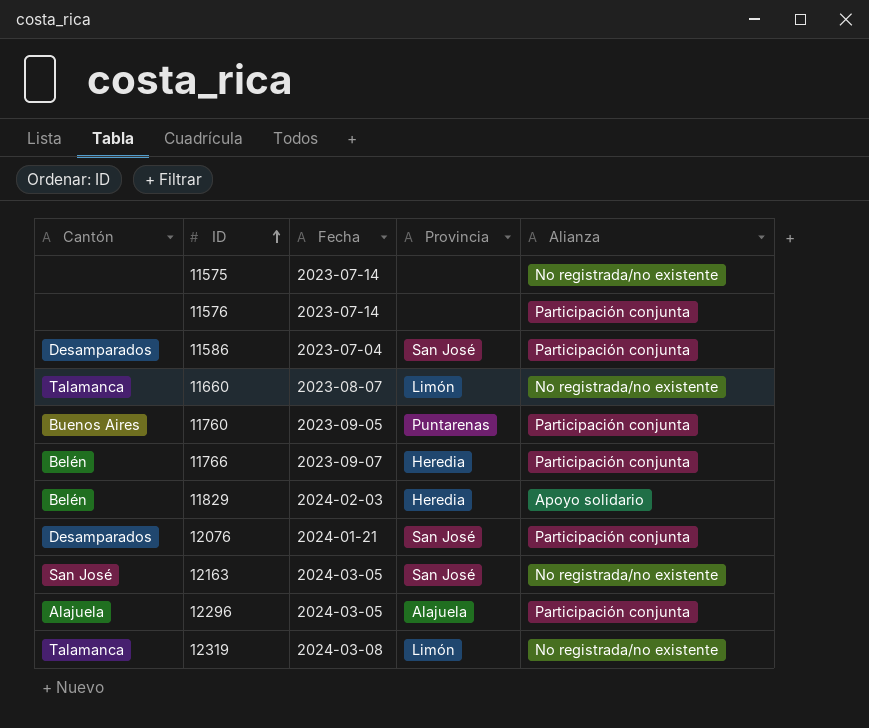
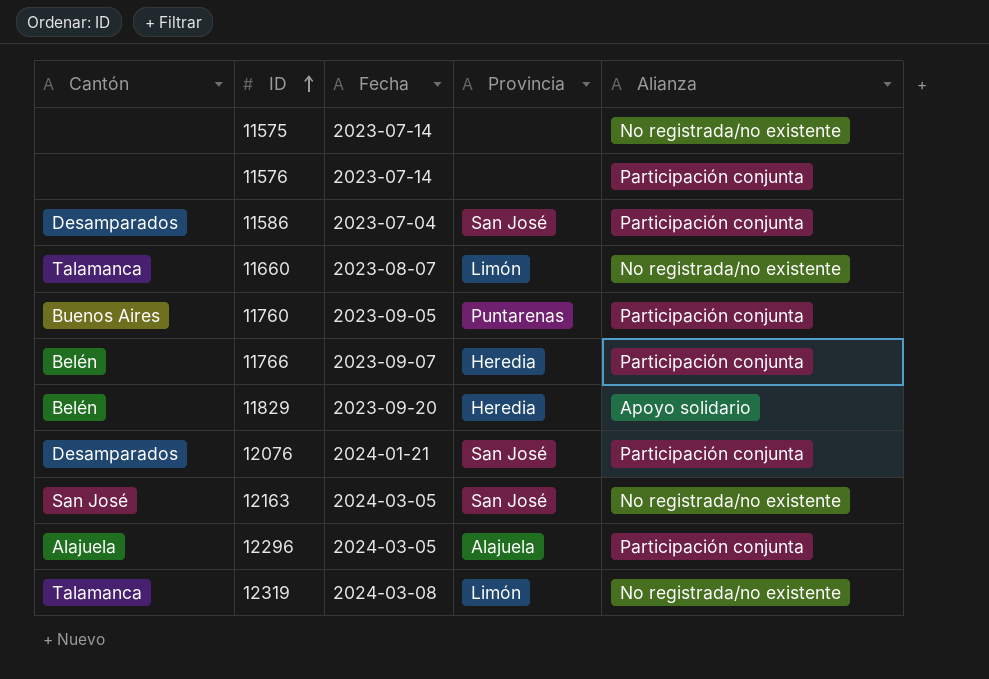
11829 | Fecha: 2024-02-03 -> 2023-09-20

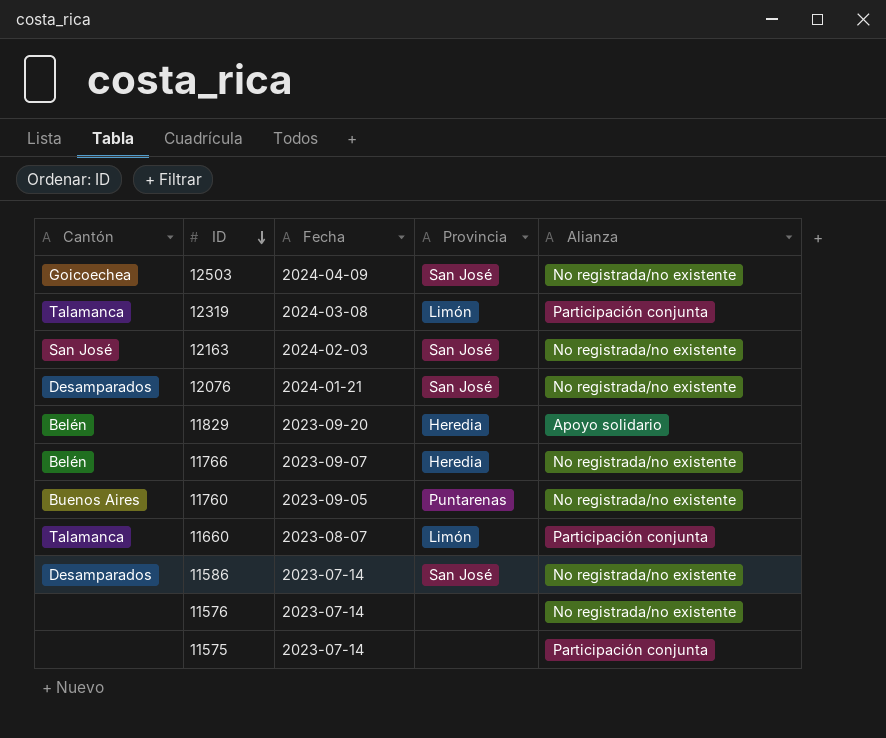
row order: ID ascending -> ID descending
row 12296: Alajuela | 2024-03-05 | Alajuela | Participación conjunta -> none
row 12503: none -> Goicoechea | 2024-04-09 | San José | No registrada/no existente
12319 | Alianza: No registrada/no existente -> Participación conjunta
12163 | Fecha: 2024-03-05 -> 2024-02-03
12076 | Alianza: Participación conjunta -> No registrada/no existente
11766 | Alianza: Participación conjunta -> No registrada/no existente
11760 | Alianza: Participación conjunta -> No registrada/no existente
11660 | Alianza: No registrada/no existente -> Participación conjunta
11586 | Fecha: 2023-07-04 -> 2023-07-14
11586 | Alianza: Participación conjunta -> No registrada/no existente
11576 | Alianza: Participación conjunta -> No registrada/no existente
11575 | Alianza: No registrada/no existente -> Participación conjunta

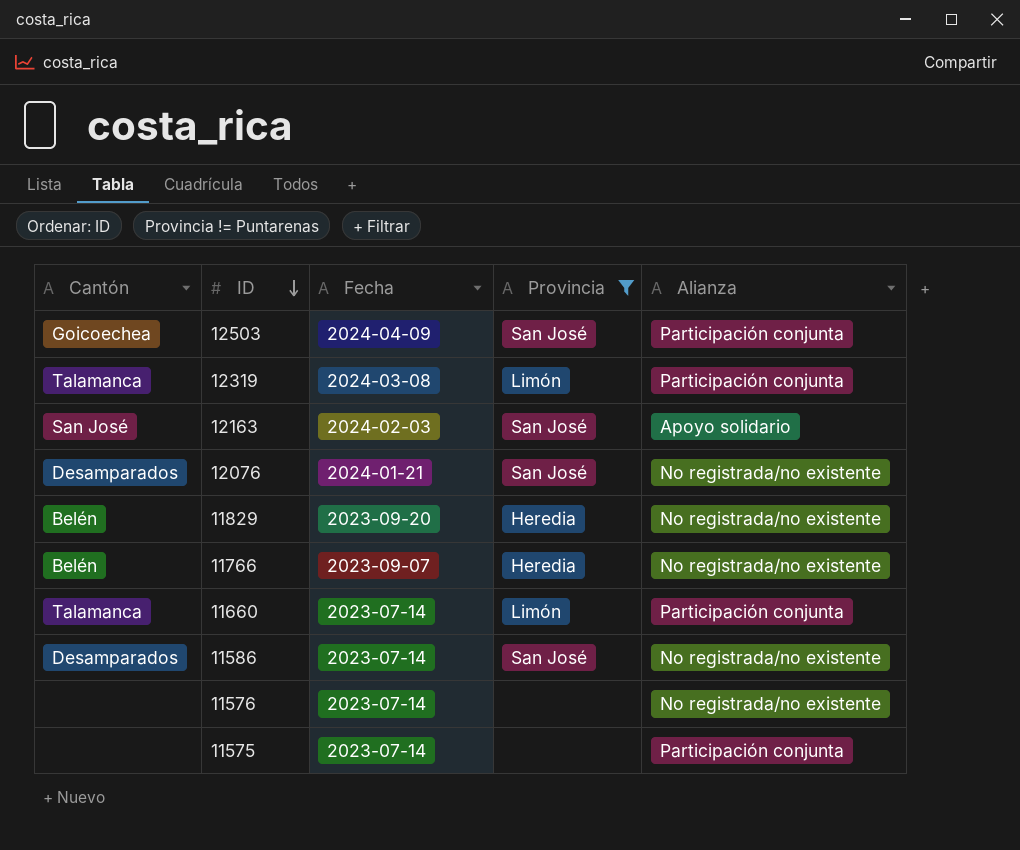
filter: none -> Provincia != Puntarenas
12503 | Alianza: No registrada/no existente -> Participación conjunta
12163 | Alianza: No registrada/no existente -> Apoyo solidario
11829 | Alianza: Apoyo solidario -> No registrada/no existente
11660 | Fecha: 2023-08-07 -> 2023-07-14

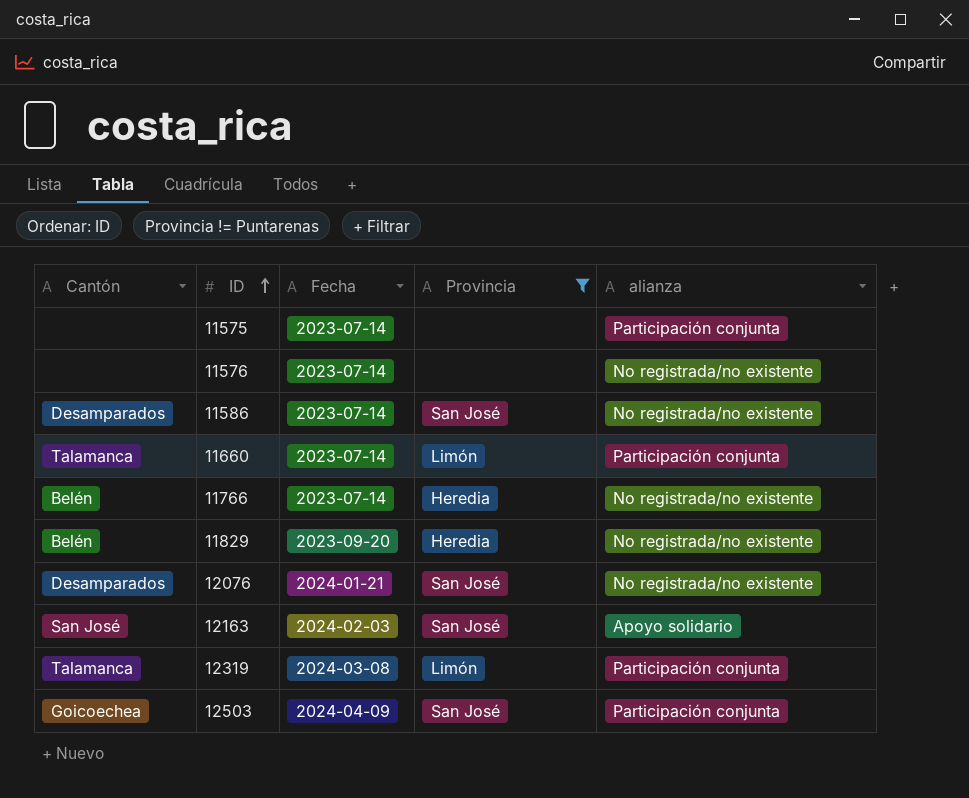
row order: ID descending -> ID ascending
column name: Alianza -> alianza
11766 | Fecha: 2023-09-07 -> 2023-07-14

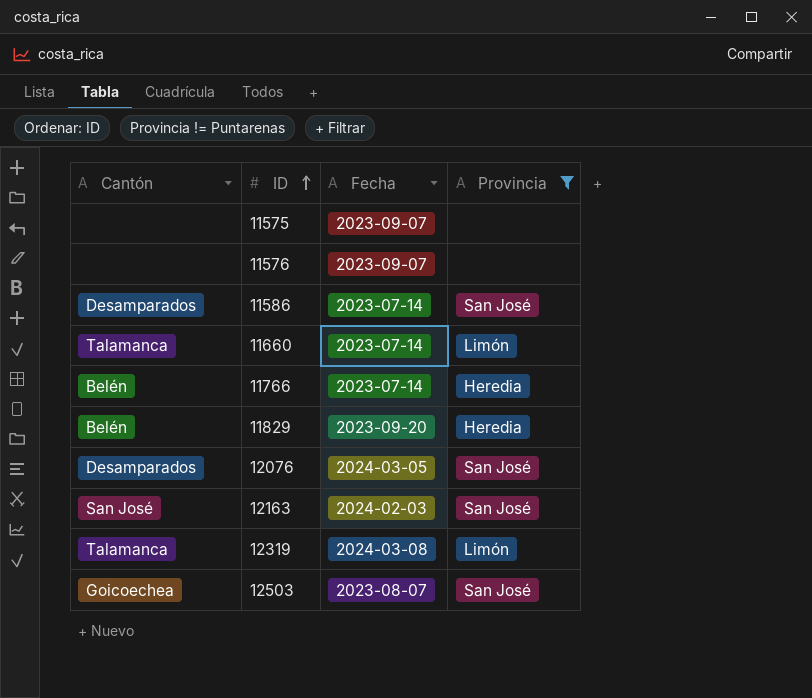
column alianza | position: 5 -> none
11575 | Fecha: 2023-07-14 -> 2023-09-07
11576 | Fecha: 2023-07-14 -> 2023-09-07
12076 | Fecha: 2024-01-21 -> 2024-03-05
12503 | Fecha: 2024-04-09 -> 2023-08-07

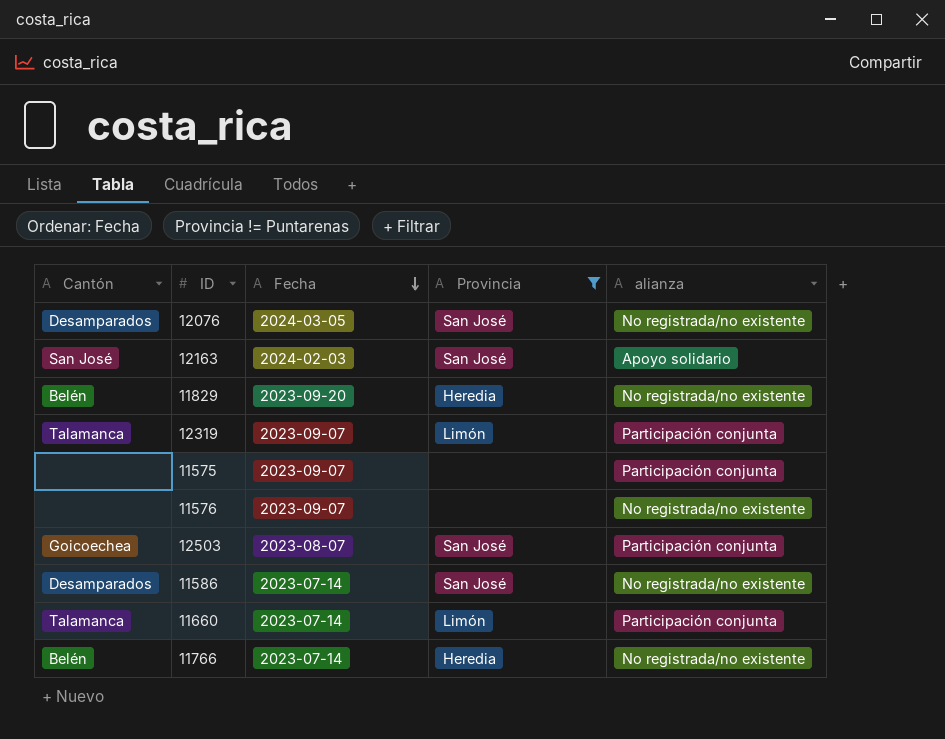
row order: ID ascending -> Fecha descending
column alianza | position: none -> 5
12319 | Fecha: 2024-03-08 -> 2023-09-07

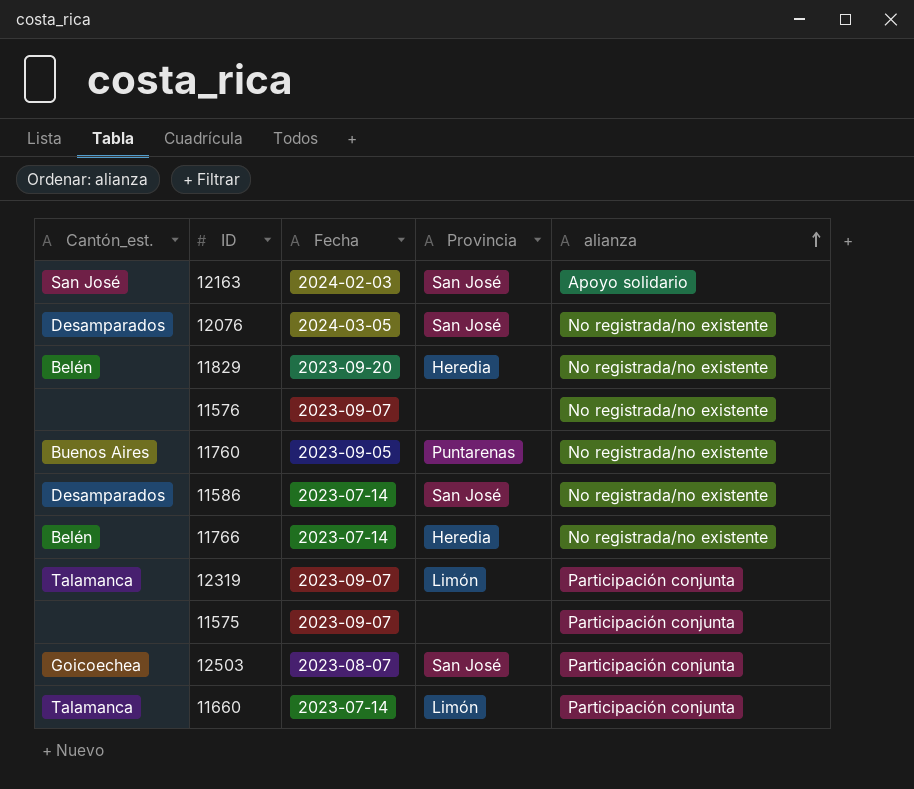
filter: Provincia != Puntarenas -> none
row order: Fecha descending -> alianza ascending
column name: Cantón -> Cantón_est.

